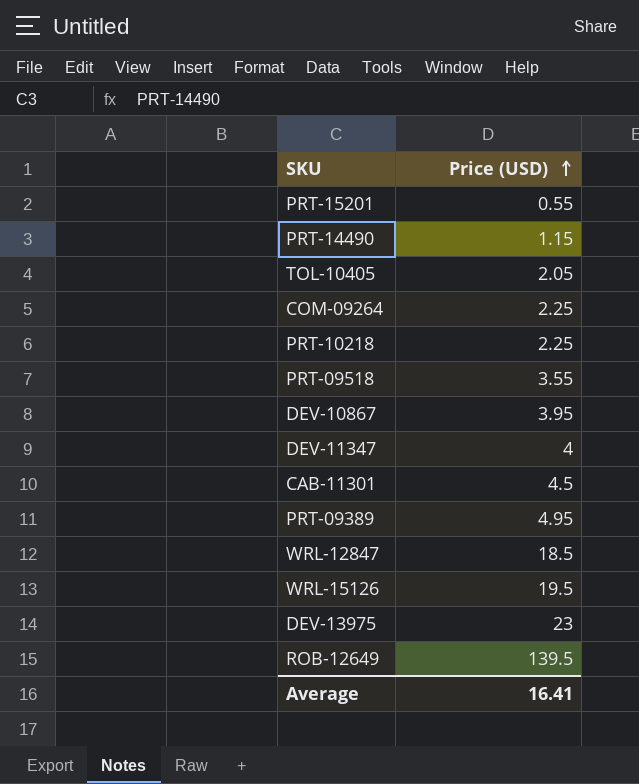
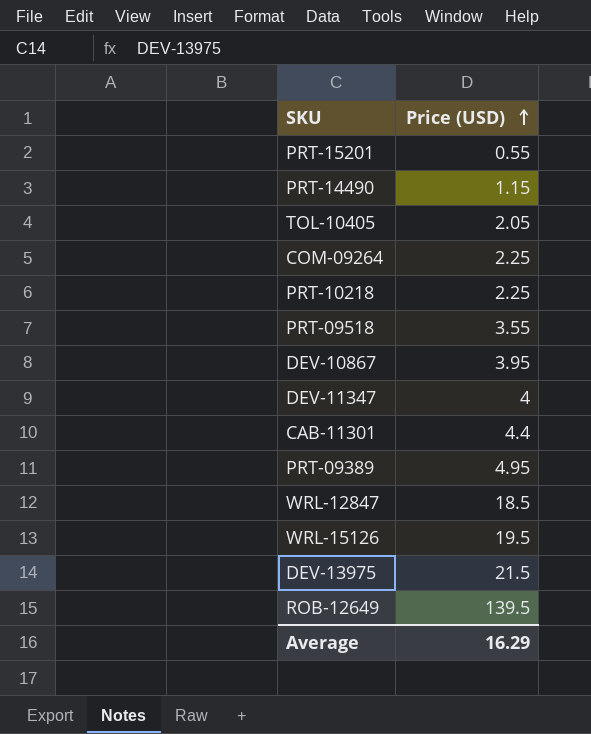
CAB-11301 | Price (USD): 4.5 -> 4.4
DEV-13975 | Price (USD): 23 -> 21.5
Average | Price (USD): 16.41 -> 16.29

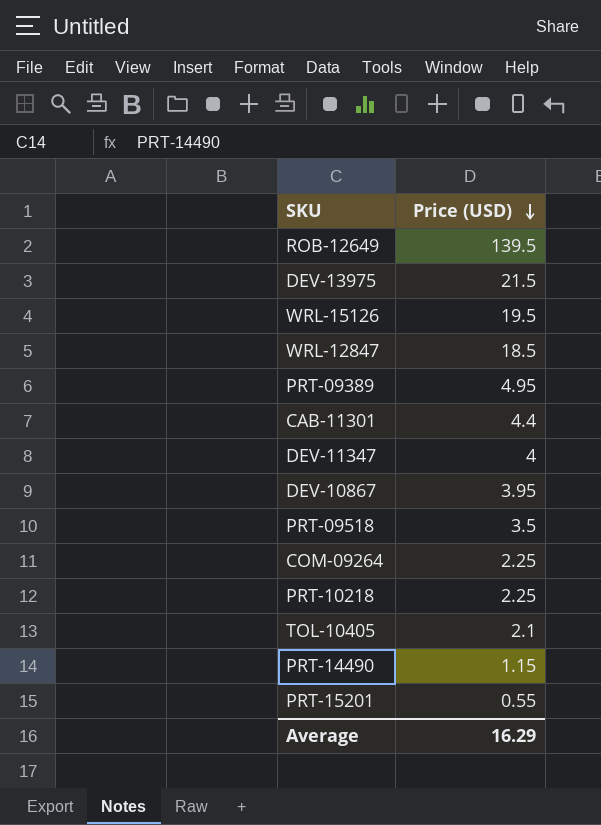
row order: Price (USD) ascending -> Price (USD) descending
PRT-09518 | Price (USD): 3.55 -> 3.5
TOL-10405 | Price (USD): 2.05 -> 2.1

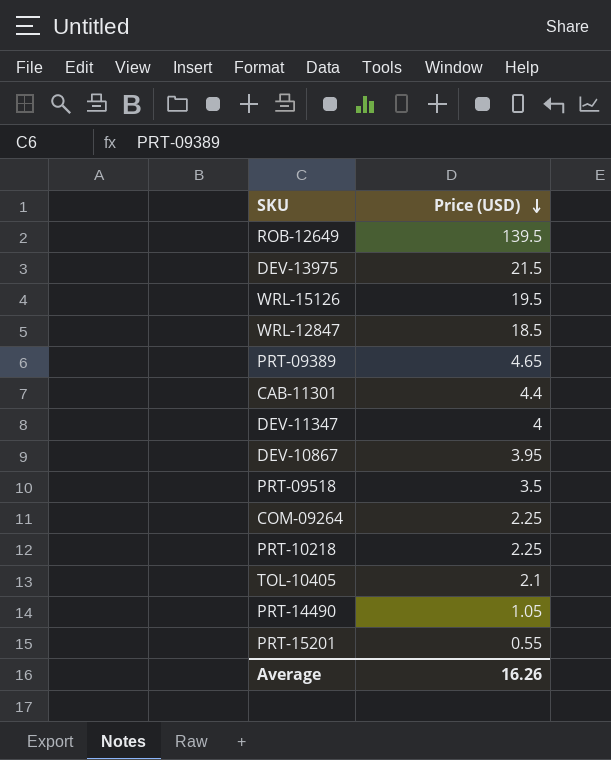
PRT-09389 | Price (USD): 4.95 -> 4.65
PRT-14490 | Price (USD): 1.15 -> 1.05
Average | Price (USD): 16.29 -> 16.26

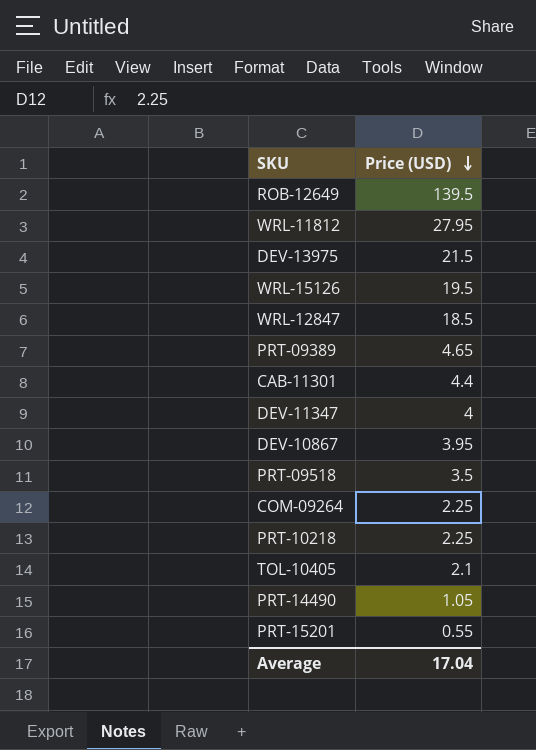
row WRL-11812: none -> 27.95
Average | Price (USD): 16.26 -> 17.04

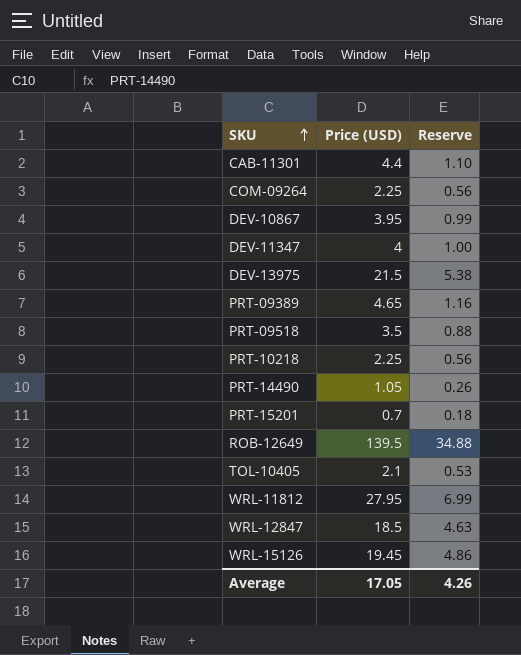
row order: Price (USD) descending -> SKU ascending
column Reserve | formula: none -> [Price (USD)] * 0.25
PRT-15201 | Price (USD): 0.55 -> 0.7
WRL-15126 | Price (USD): 19.5 -> 19.45
Average | Price (USD): 17.04 -> 17.05

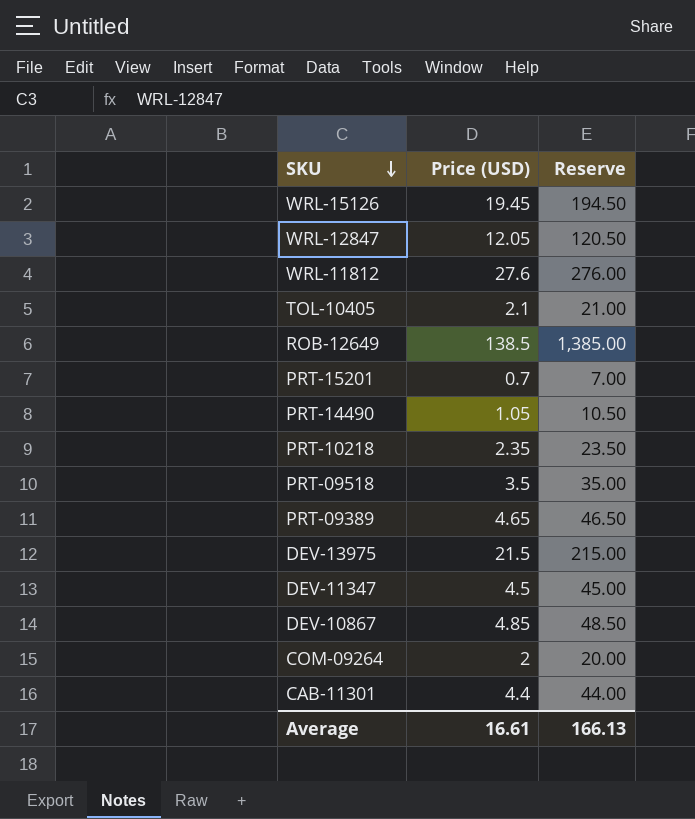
row order: SKU ascending -> SKU descending
column Reserve | formula: [Price (USD)] * 0.25 -> [Price (USD)] * 10
WRL-12847 | Price (USD): 18.5 -> 12.05
WRL-11812 | Price (USD): 27.95 -> 27.6
ROB-12649 | Price (USD): 139.5 -> 138.5
PRT-10218 | Price (USD): 2.25 -> 2.35
DEV-11347 | Price (USD): 4 -> 4.5
DEV-10867 | Price (USD): 3.95 -> 4.85
COM-09264 | Price (USD): 2.25 -> 2
Average | Price (USD): 17.05 -> 16.61
Average | Reserve: 4.26 -> 166.13

